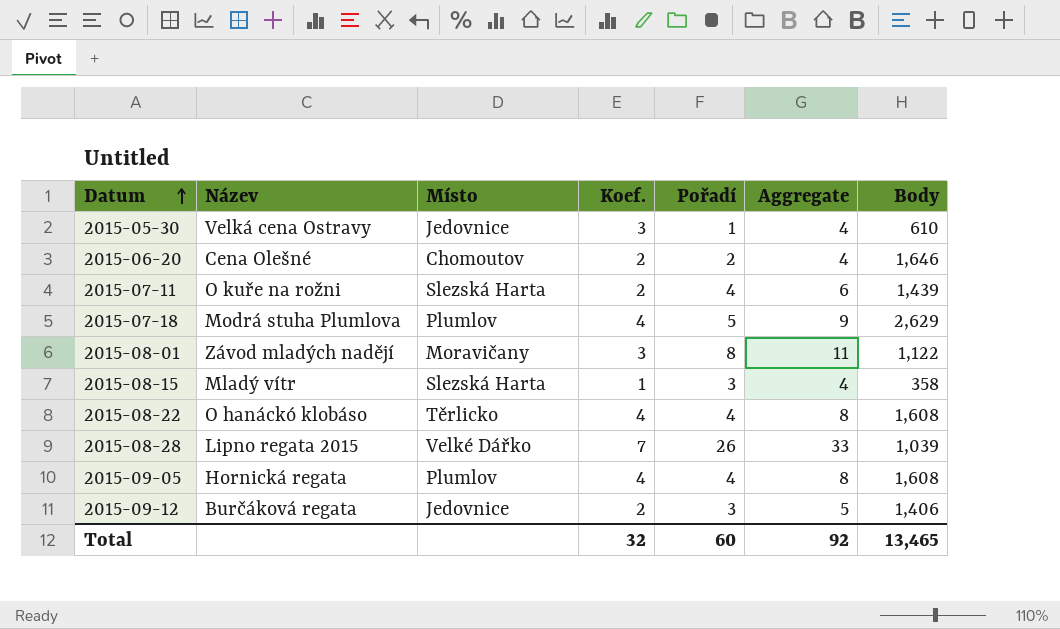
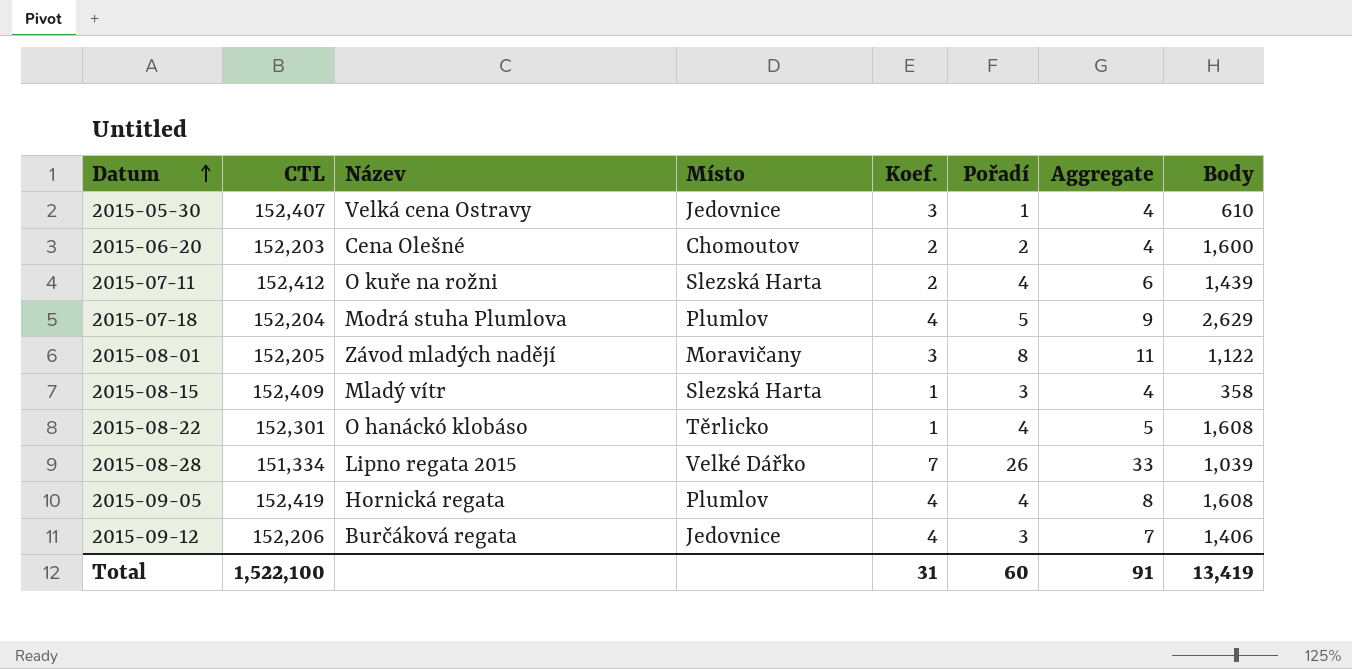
column CTL | position: none -> 2
2015-06-20 | Body: 1,646 -> 1,600
2015-08-22 | Koef.: 4 -> 1
2015-08-22 | Aggregate: 8 -> 5
2015-09-12 | Koef.: 2 -> 4
2015-09-12 | Aggregate: 5 -> 7
Total | Koef.: 32 -> 31
Total | Aggregate: 92 -> 91
Total | Body: 13,465 -> 13,419

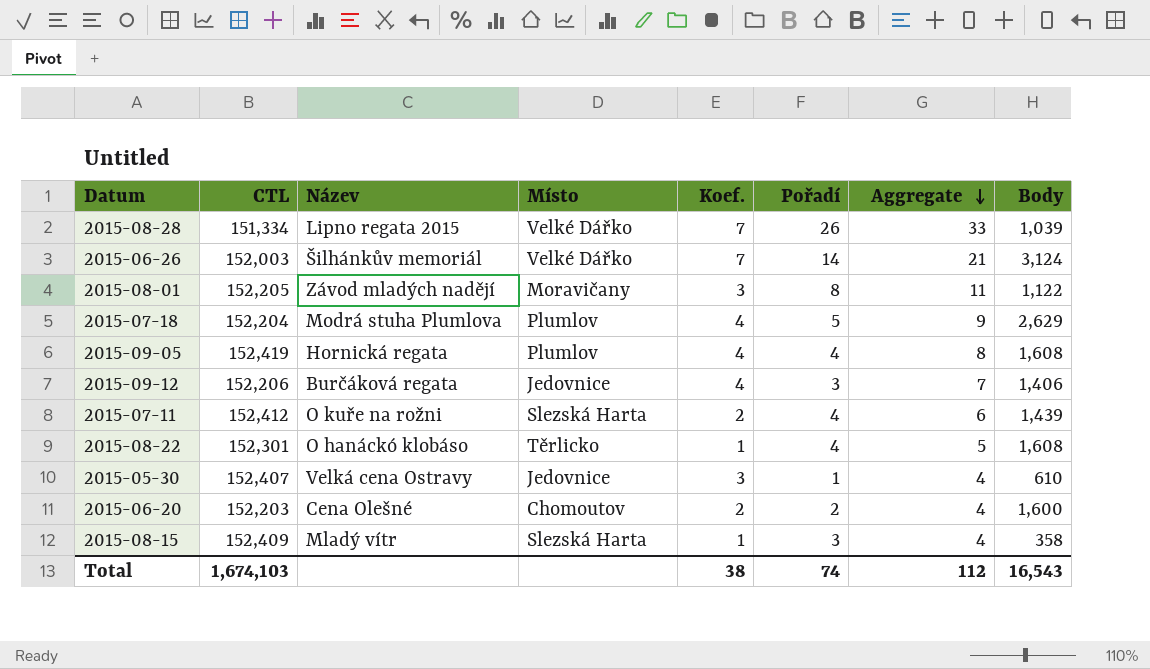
row order: Datum ascending -> Aggregate descending
row 2015-06-26: none -> 152,003 | Šilhánkův memoriál | Velké Dářko | 7 | 14 | 21 | 3,124
Total | CTL: 1,522,100 -> 1,674,103
Total | Koef.: 31 -> 38
Total | Pořadí: 60 -> 74
Total | Aggregate: 91 -> 112
Total | Body: 13,419 -> 16,543

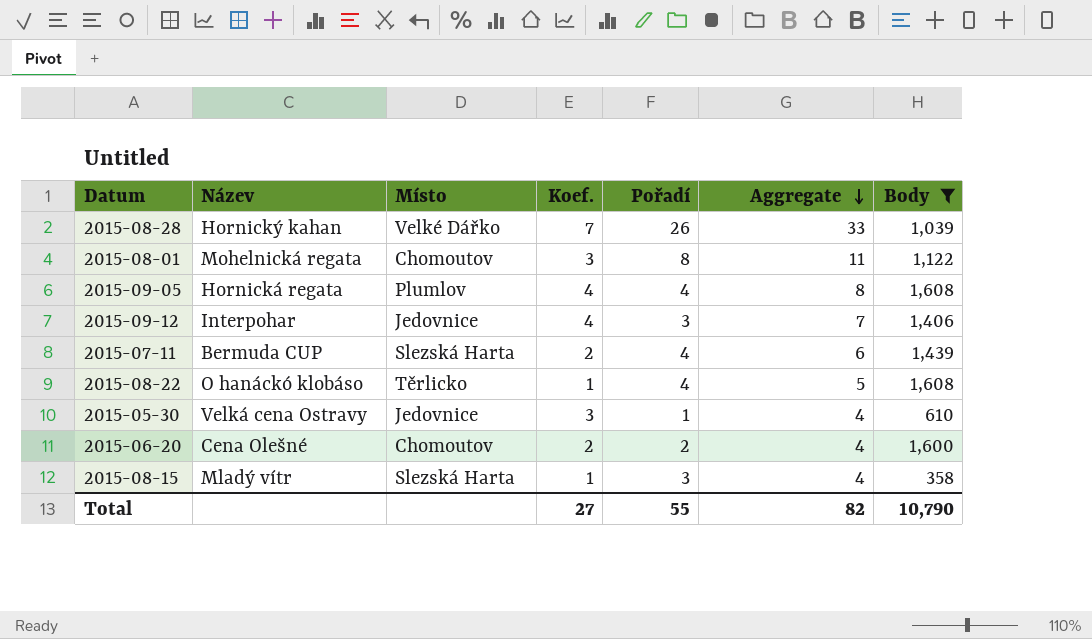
filter: none -> Body <= 1,608
column CTL | position: 2 -> none
2015-08-28 | Název: Lipno regata 2015 -> Hornický kahan
2015-08-01 | Název: Závod mladých nadějí -> Mohelnická regata
2015-08-01 | Místo: Moravičany -> Chomoutov
2015-09-12 | Název: Burčáková regata -> Interpohar
2015-07-11 | Název: O kuře na rožni -> Bermuda CUP
Total | Koef.: 38 -> 27
Total | Pořadí: 74 -> 55
Total | Aggregate: 112 -> 82
Total | Body: 16,543 -> 10,790

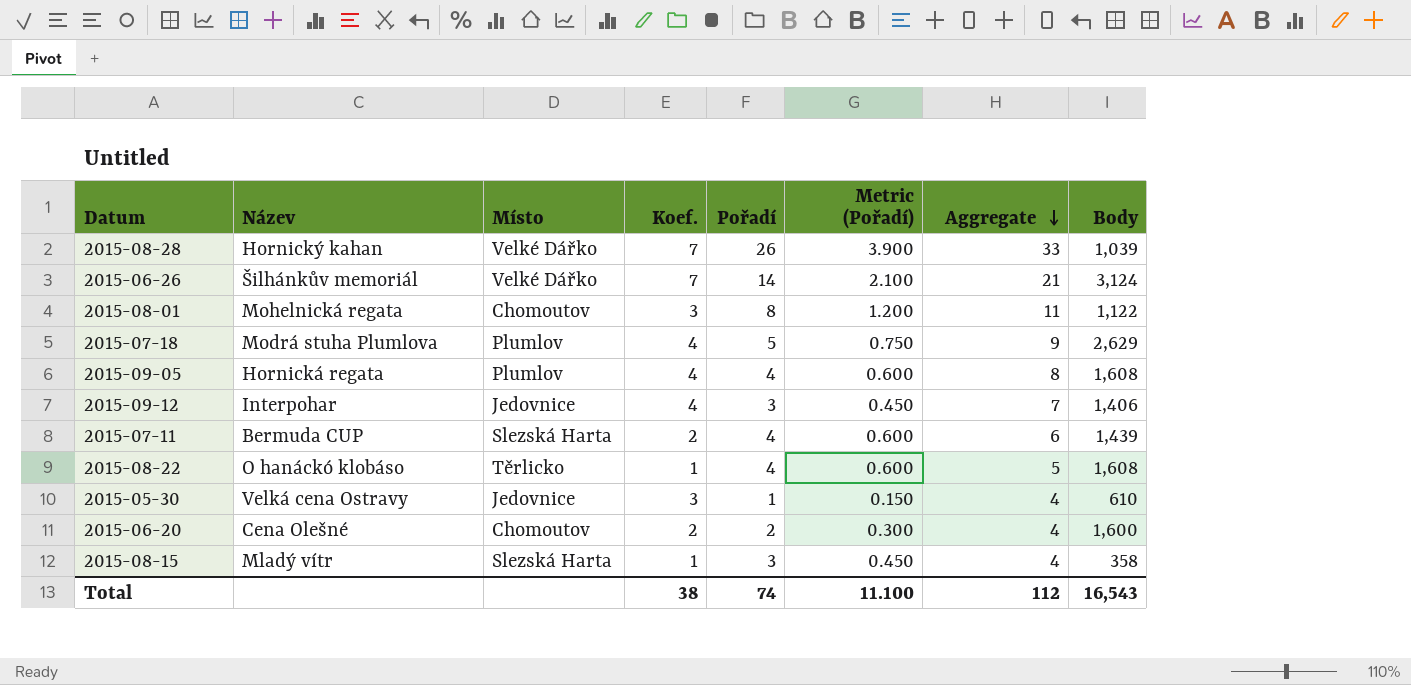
filter: Body <= 1,608 -> none
column Metric (Pořadí) | formula: none -> [Pořadí] * 0.15
Total | Koef.: 27 -> 38
Total | Pořadí: 55 -> 74
Total | Aggregate: 82 -> 112
Total | Body: 10,790 -> 16,543

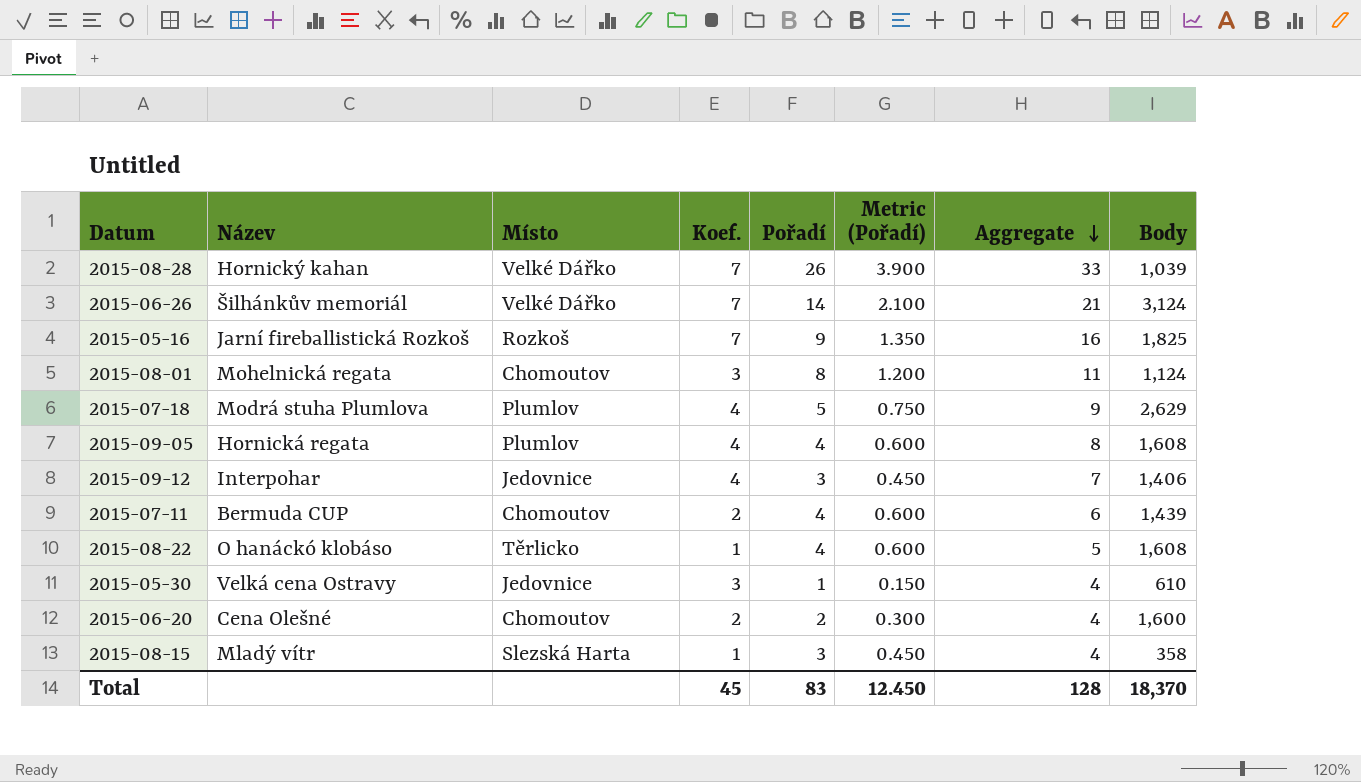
row 2015-05-16: none -> Jarní fireballistická Rozkoš | Rozkoš | 7 | 9 | 1.350 | 16 | 1,825
2015-08-01 | Body: 1,122 -> 1,124
2015-07-11 | Místo: Slezská Harta -> Chomoutov
Total | Koef.: 38 -> 45
Total | Pořadí: 74 -> 83
Total | Metric (Pořadí): 11.100 -> 12.450
Total | Aggregate: 112 -> 128
Total | Body: 16,543 -> 18,370

